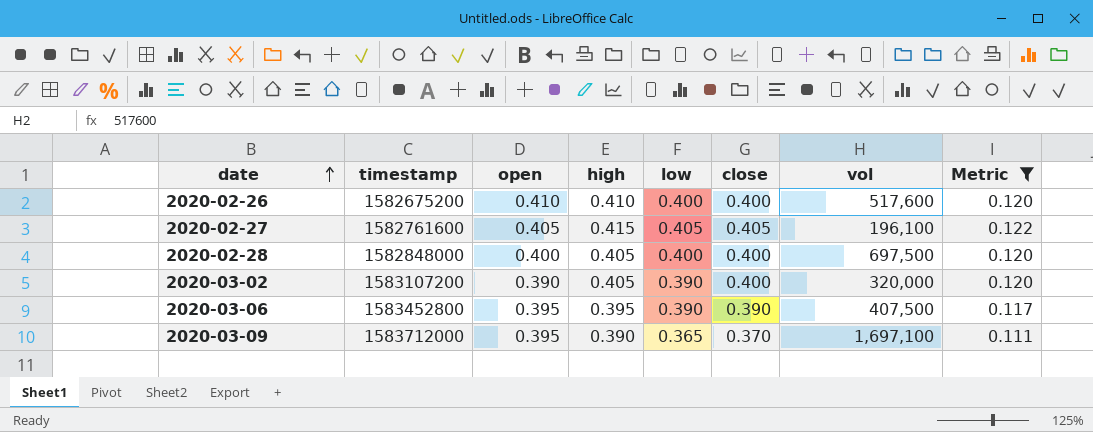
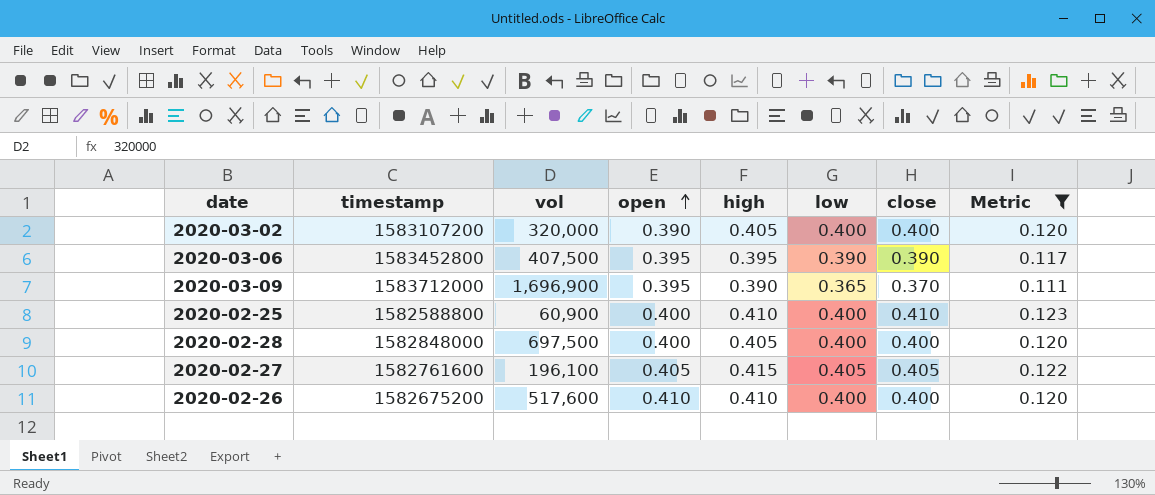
row order: date ascending -> open ascending
column vol | position: 7 -> 3
2020-03-02 | low: 0.390 -> 0.400
2020-03-09 | vol: 1,697,100 -> 1,696,900
row 2020-02-25: none -> 1582588800 | 60,900 | 0.400 | 0.410 | 0.400 | 0.410 | 0.123

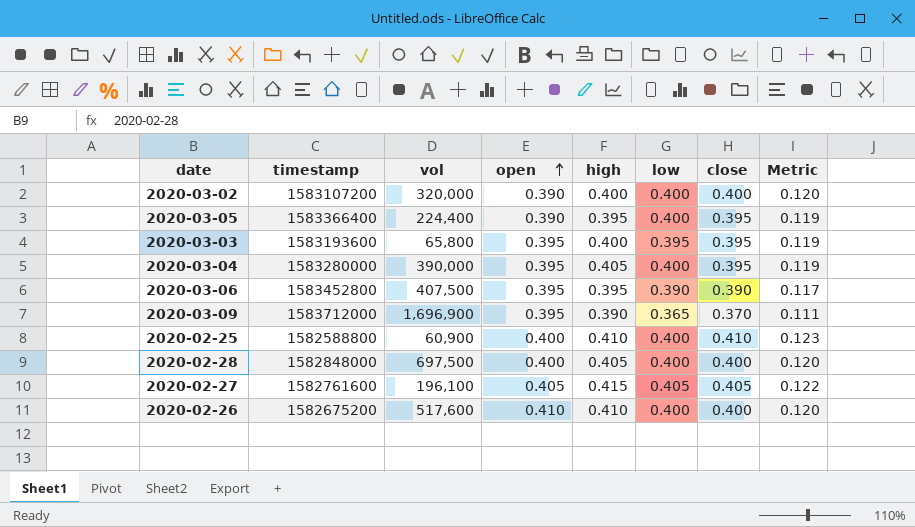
filter: Metric != 0.119 -> none
2020-03-02 | high: 0.405 -> 0.400

